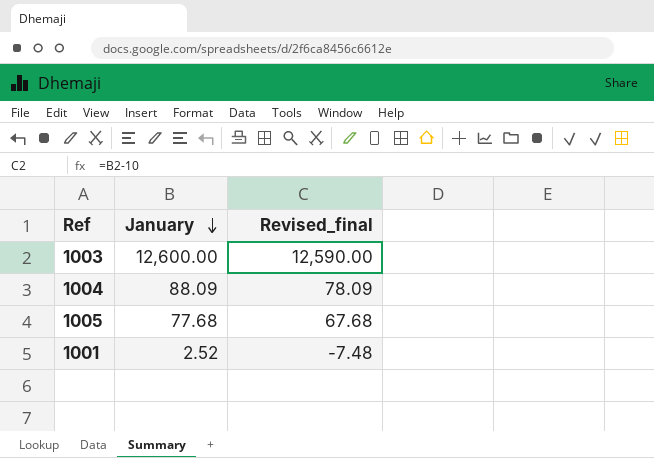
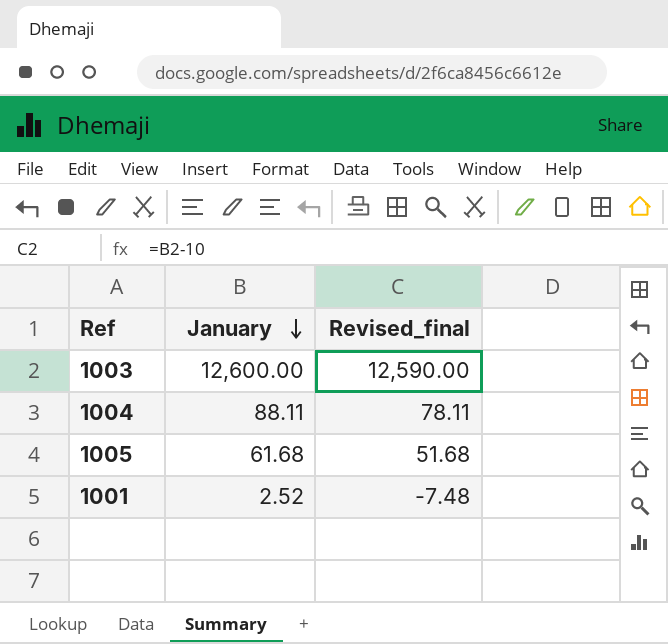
1004 | January: 88.09 -> 88.11
1004 | Revised_final: 78.09 -> 78.11
1005 | January: 77.68 -> 61.68
1005 | Revised_final: 67.68 -> 51.68

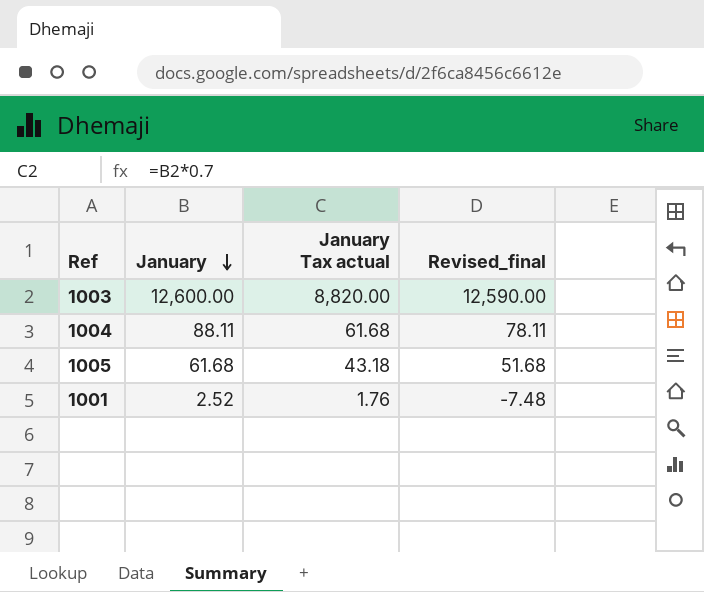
column January Tax actual | formula: none -> [January] * 0.7

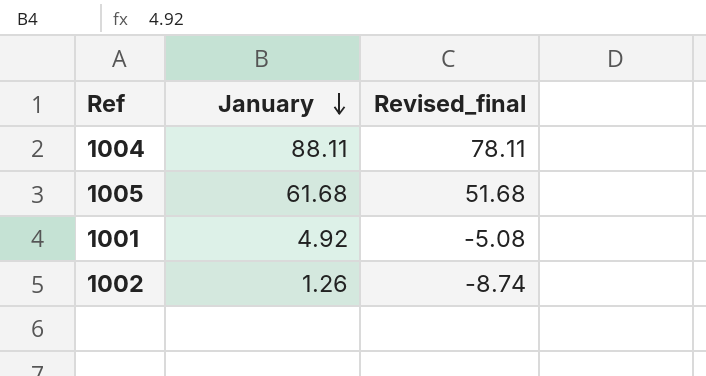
column January Tax actual | formula: [January] * 0.7 -> none
row 1003: 12,600.00 | 8,820.00 | 12,590.00 -> none
1001 | January: 2.52 -> 4.92
1001 | Revised_final: -7.48 -> -5.08
row 1002: none -> 1.26 | -8.74

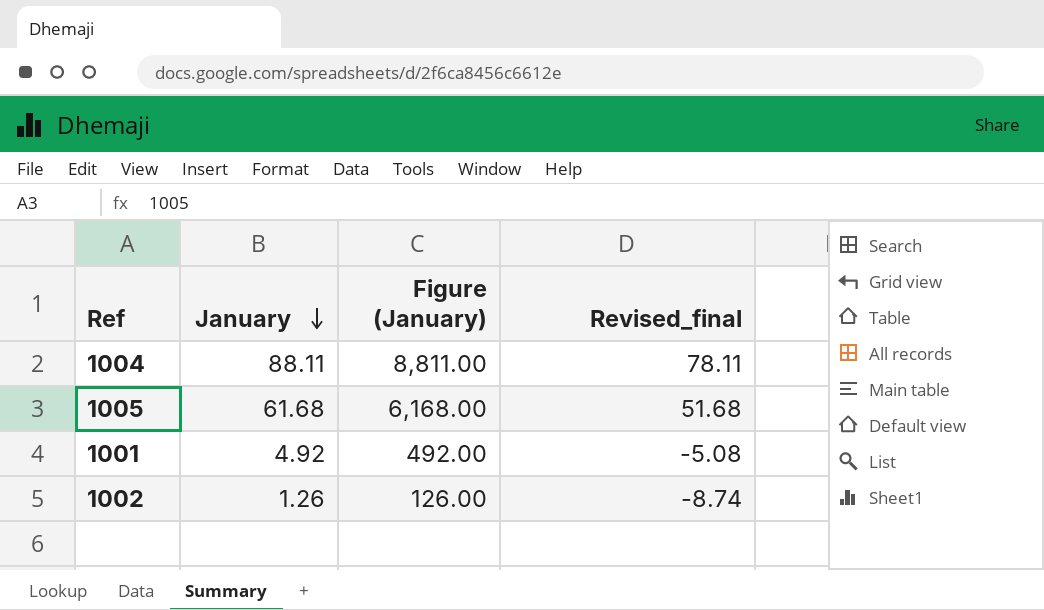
column Figure (January) | formula: none -> [January] * 100

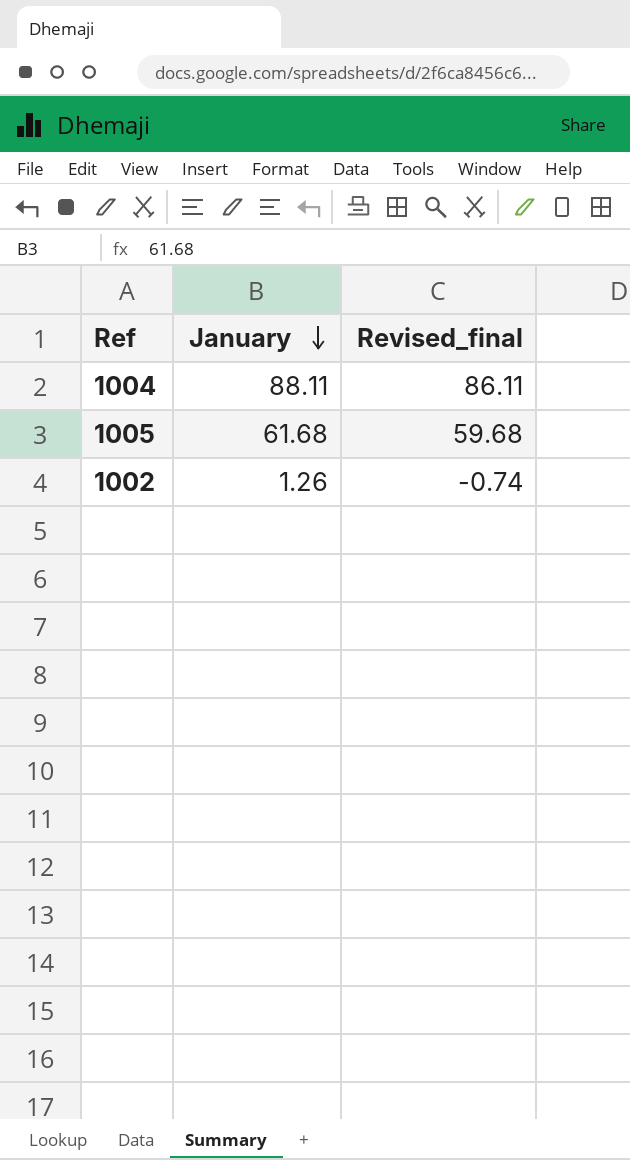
column Figure (January) | formula: [January] * 100 -> none
column Revised_final | formula: [January] - 10 -> [January] - 2
row 1001: 4.92 | 492.00 | -5.08 -> none

